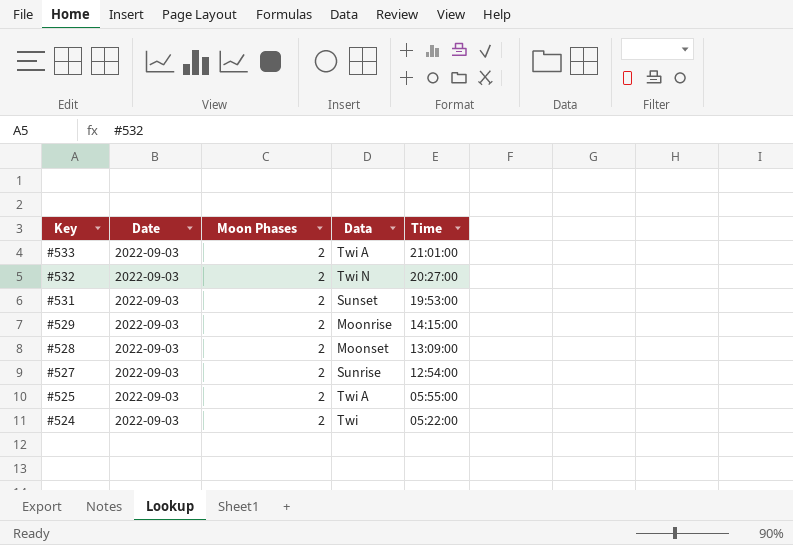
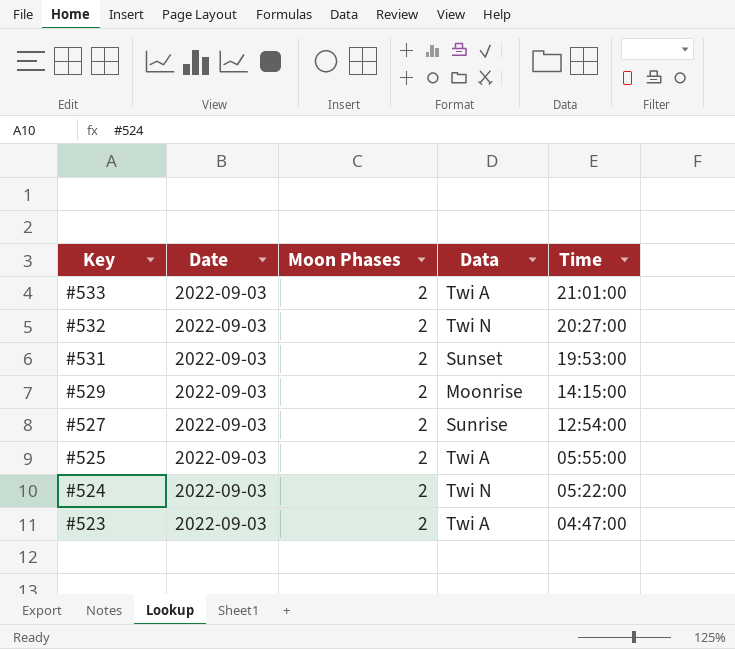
row #528: 2022-09-03 | 2 | Moonset | 13:09:00 -> none
#524 | Data: Twi -> Twi N
row #523: none -> 2022-09-03 | 2 | Twi A | 04:47:00

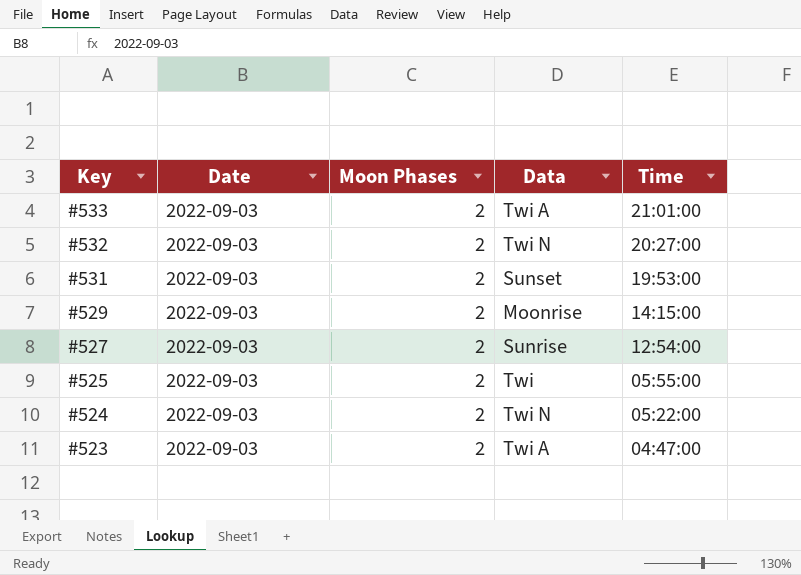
#525 | Data: Twi A -> Twi

